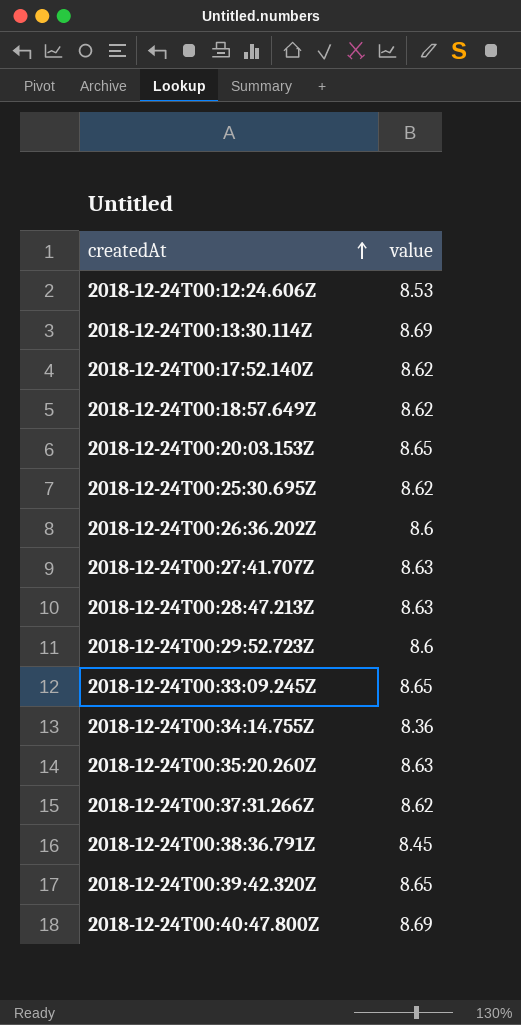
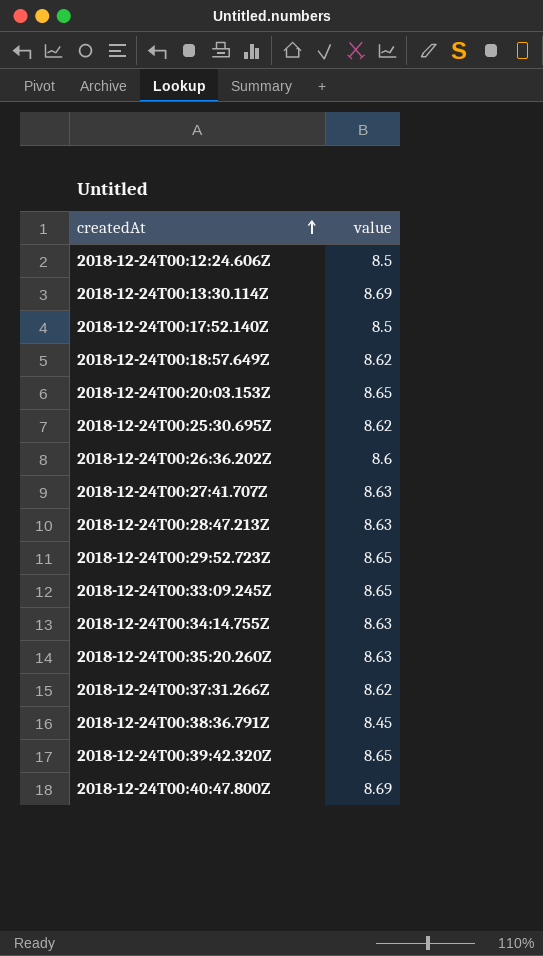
2018-12-24T00:12:24.606Z | value: 8.53 -> 8.5
2018-12-24T00:17:52.140Z | value: 8.62 -> 8.5
2018-12-24T00:29:52.723Z | value: 8.6 -> 8.65
2018-12-24T00:34:14.755Z | value: 8.36 -> 8.63

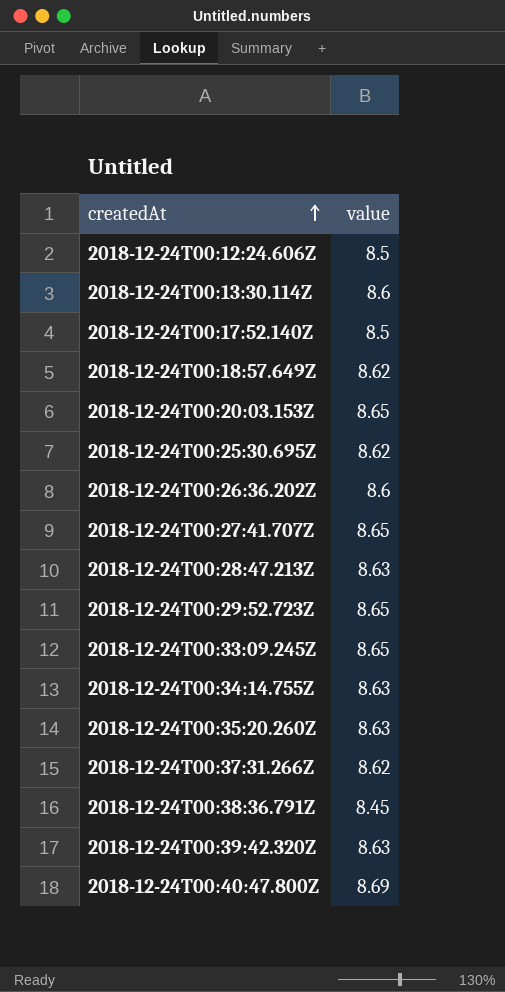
2018-12-24T00:13:30.114Z | value: 8.69 -> 8.6
2018-12-24T00:27:41.707Z | value: 8.63 -> 8.65
2018-12-24T00:39:42.320Z | value: 8.65 -> 8.63

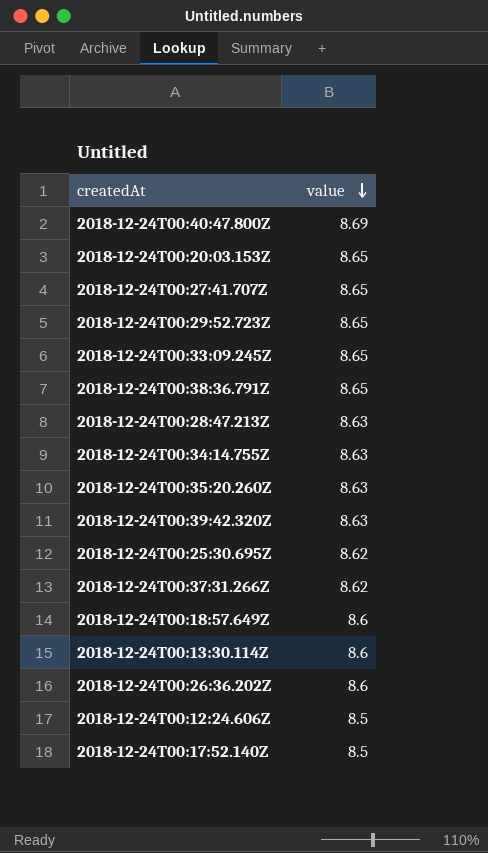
row order: createdAt ascending -> value descending
2018-12-24T00:38:36.791Z | value: 8.45 -> 8.65
2018-12-24T00:18:57.649Z | value: 8.62 -> 8.6

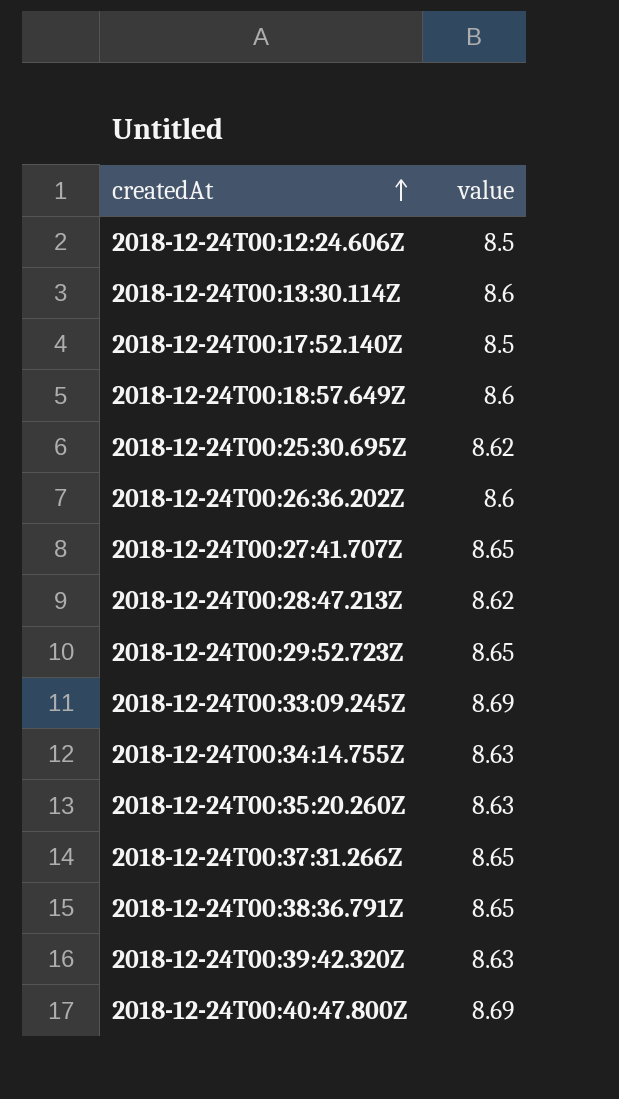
row order: value descending -> createdAt ascending
row 2018-12-24T00:20:03.153Z: 8.65 -> none
2018-12-24T00:28:47.213Z | value: 8.63 -> 8.62
2018-12-24T00:33:09.245Z | value: 8.65 -> 8.69
2018-12-24T00:37:31.266Z | value: 8.62 -> 8.65

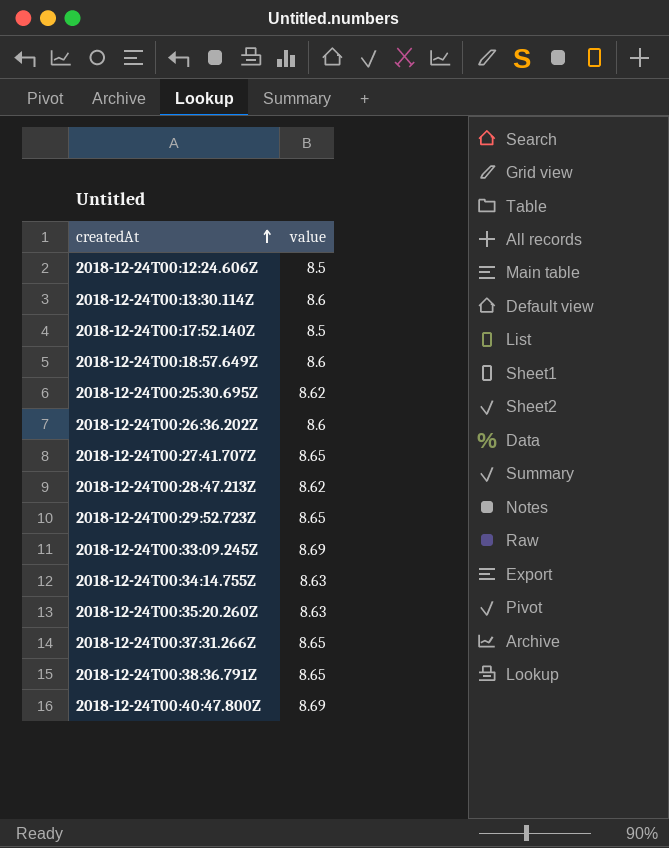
row 2018-12-24T00:39:42.320Z: 8.63 -> none

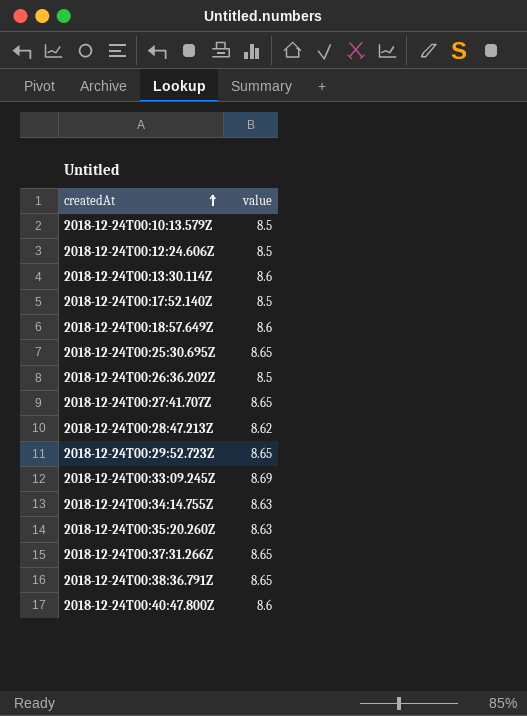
row 2018-12-24T00:10:13.579Z: none -> 8.5
2018-12-24T00:25:30.695Z | value: 8.62 -> 8.65
2018-12-24T00:26:36.202Z | value: 8.6 -> 8.5
2018-12-24T00:40:47.800Z | value: 8.69 -> 8.6

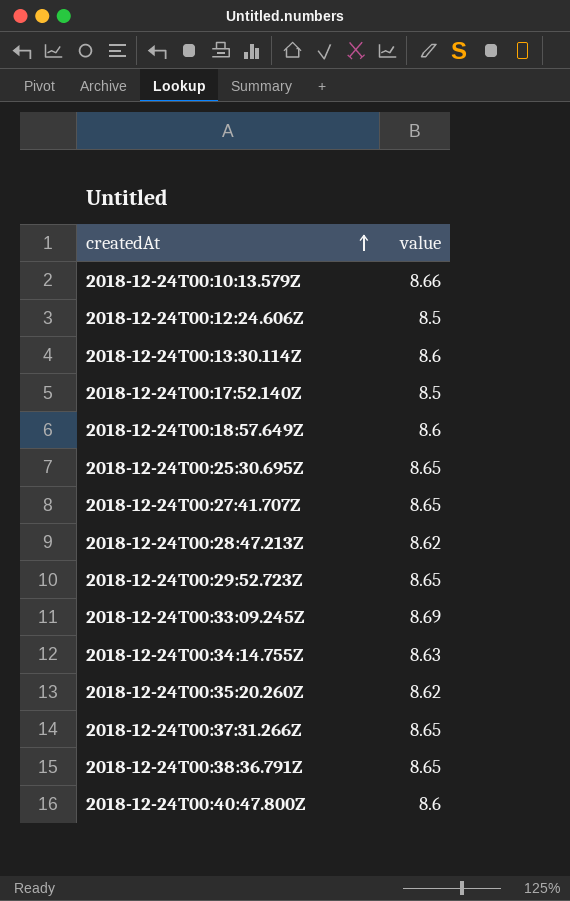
row 2018-12-24T00:26:36.202Z: 8.5 -> none
2018-12-24T00:10:13.579Z | value: 8.5 -> 8.66
2018-12-24T00:35:20.260Z | value: 8.63 -> 8.62

